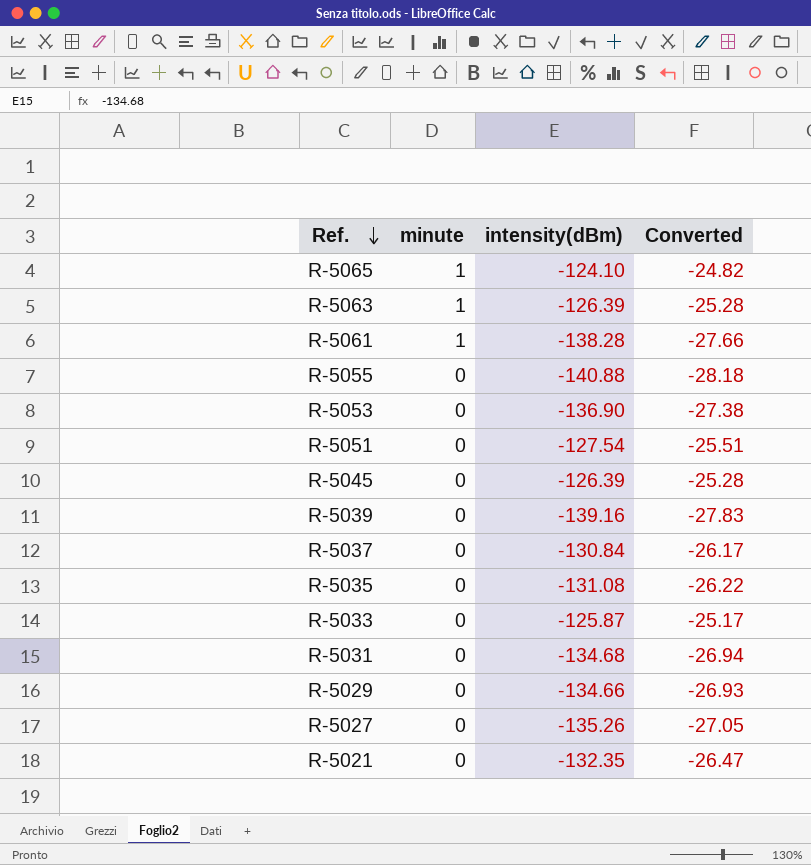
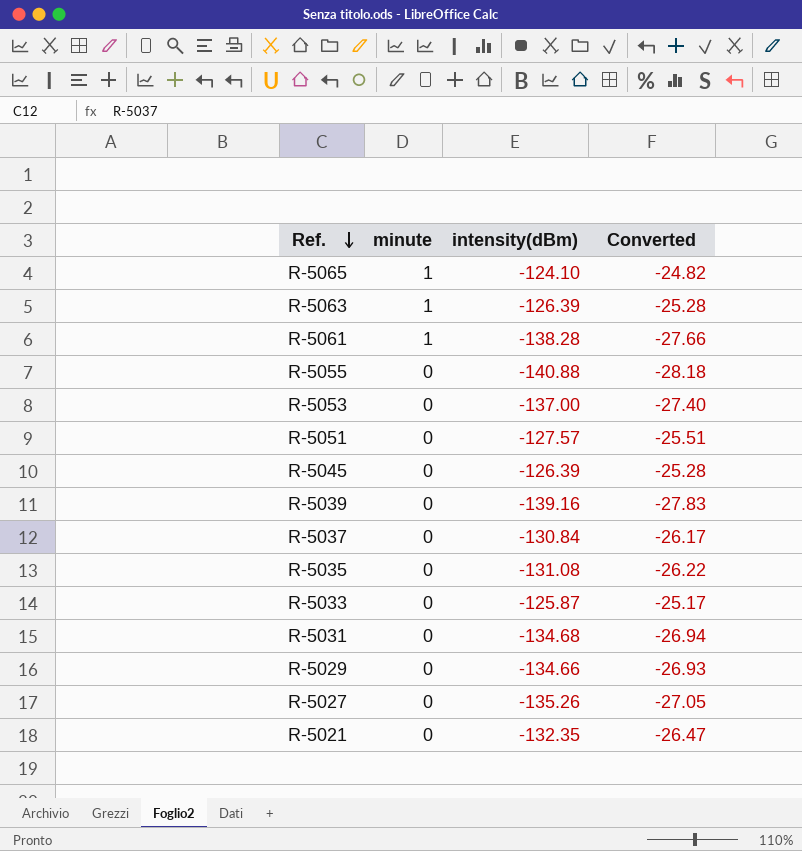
R-5053 | intensity(dBm): -136.90 -> -137.00
R-5053 | Converted: -27.38 -> -27.40
R-5051 | intensity(dBm): -127.54 -> -127.57

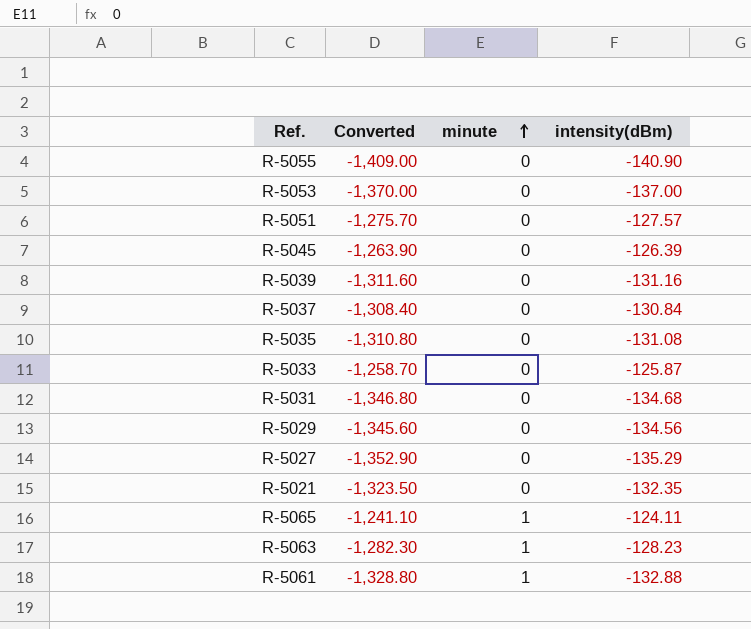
row order: Ref. descending -> minute ascending
column Converted | formula: [intensity(dBm)] * 0.2 -> [intensity(dBm)] * 10
column Converted | position: 4 -> 2
R-5055 | intensity(dBm): -140.88 -> -140.90
R-5039 | intensity(dBm): -139.16 -> -131.16
R-5029 | intensity(dBm): -134.66 -> -134.56
R-5027 | intensity(dBm): -135.26 -> -135.29
R-5065 | intensity(dBm): -124.10 -> -124.11
R-5063 | intensity(dBm): -126.39 -> -128.23
R-5061 | intensity(dBm): -138.28 -> -132.88

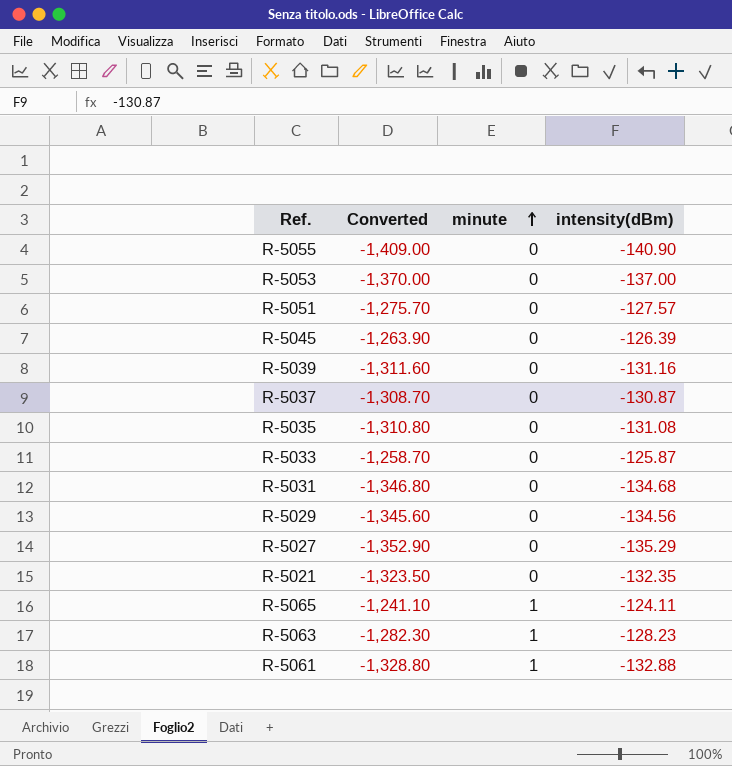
R-5037 | Converted: -1,308.40 -> -1,308.70
R-5037 | intensity(dBm): -130.84 -> -130.87

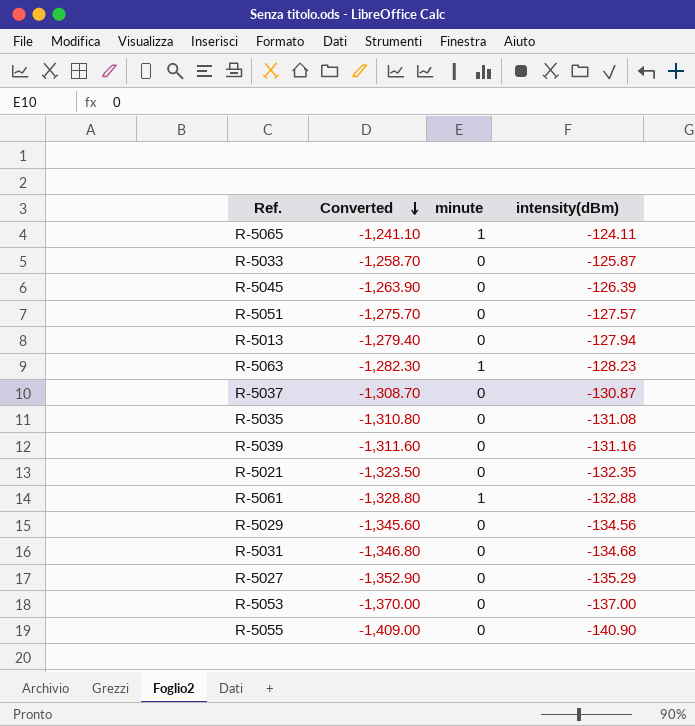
row order: minute ascending -> Converted descending
row R-5013: none -> -1,279.40 | 0 | -127.94

